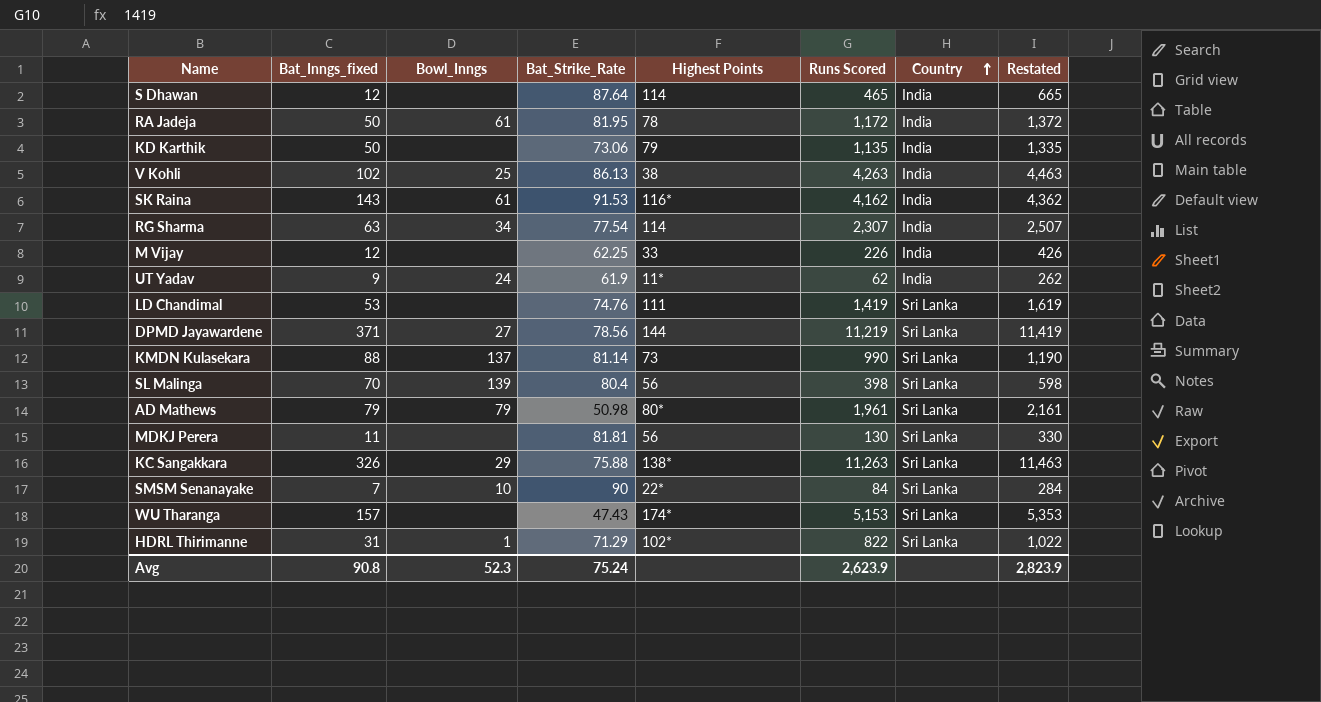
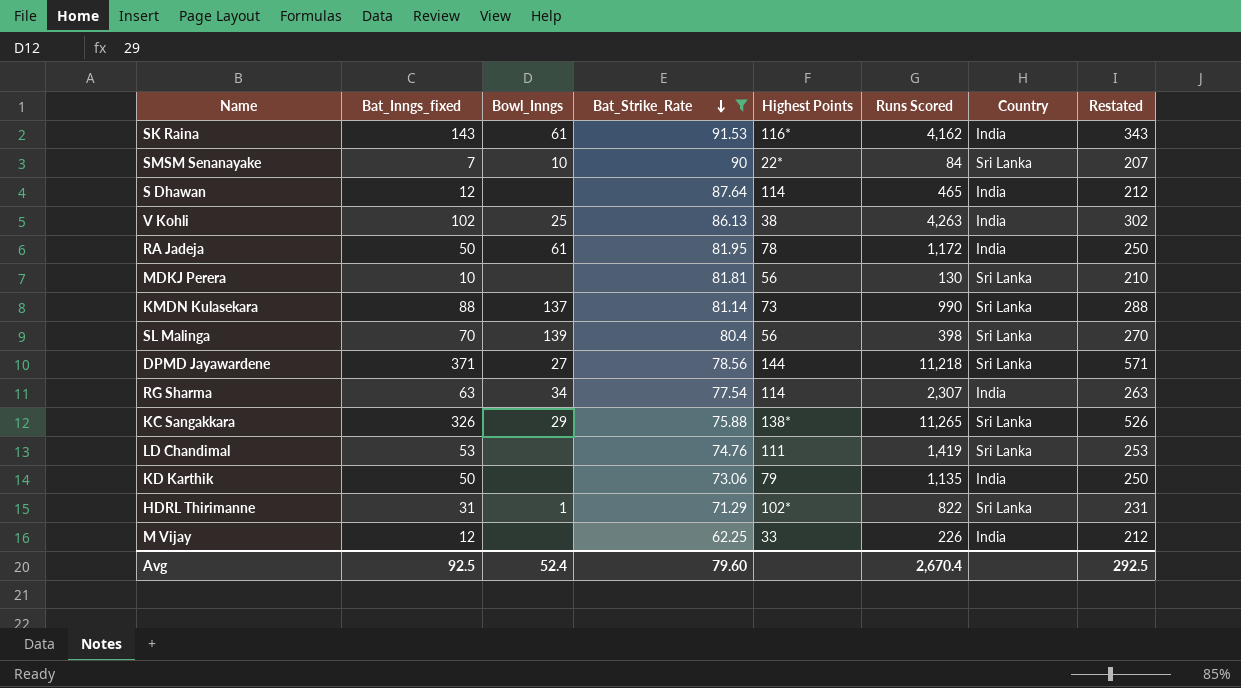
filter: none -> Bat_Strike_Rate >= 62.25
row order: Country ascending -> Bat_Strike_Rate descending
column Restated | formula: [Runs Scored] + 200 -> [Bat_Inngs_fixed] + 200
MDKJ Perera | Bat_Inngs_fixed: 11 -> 10
DPMD Jayawardene | Runs Scored: 11,219 -> 11,218
KC Sangakkara | Runs Scored: 11,263 -> 11,265
Avg | Bat_Inngs_fixed: 90.8 -> 92.5
Avg | Bowl_Inngs: 52.3 -> 52.4
Avg | Bat_Strike_Rate: 75.24 -> 79.60
Avg | Runs Scored: 2,623.9 -> 2,670.4
Avg | Restated: 2,823.9 -> 292.5

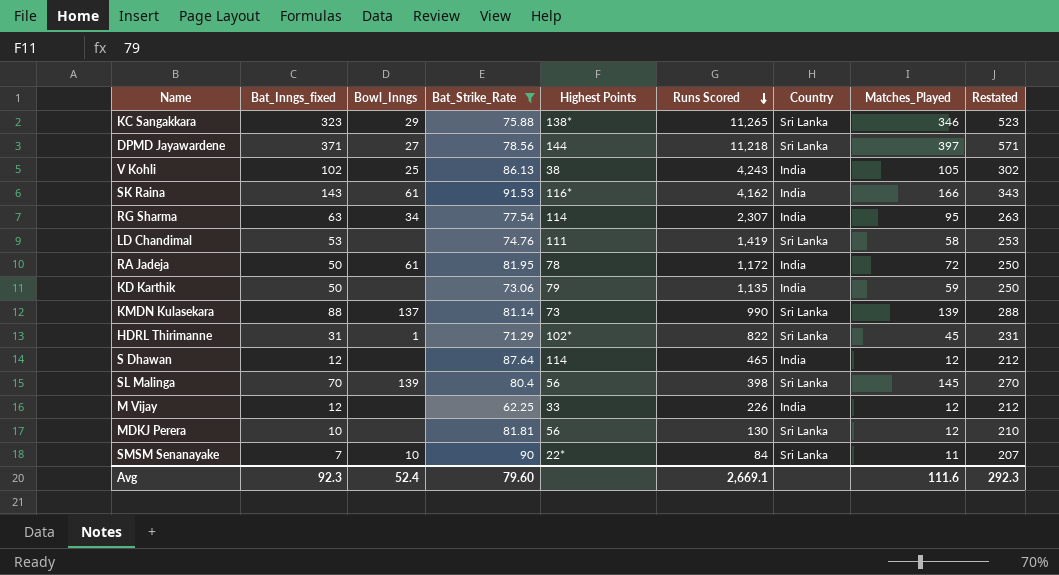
row order: Bat_Strike_Rate descending -> Runs Scored descending
column Matches_Played | position: none -> 8
KC Sangakkara | Bat_Inngs_fixed: 326 -> 323
KC Sangakkara | Restated: 526 -> 523
V Kohli | Runs Scored: 4,263 -> 4,243
Avg | Bat_Inngs_fixed: 92.5 -> 92.3
Avg | Runs Scored: 2,670.4 -> 2,669.1
Avg | Restated: 292.5 -> 292.3

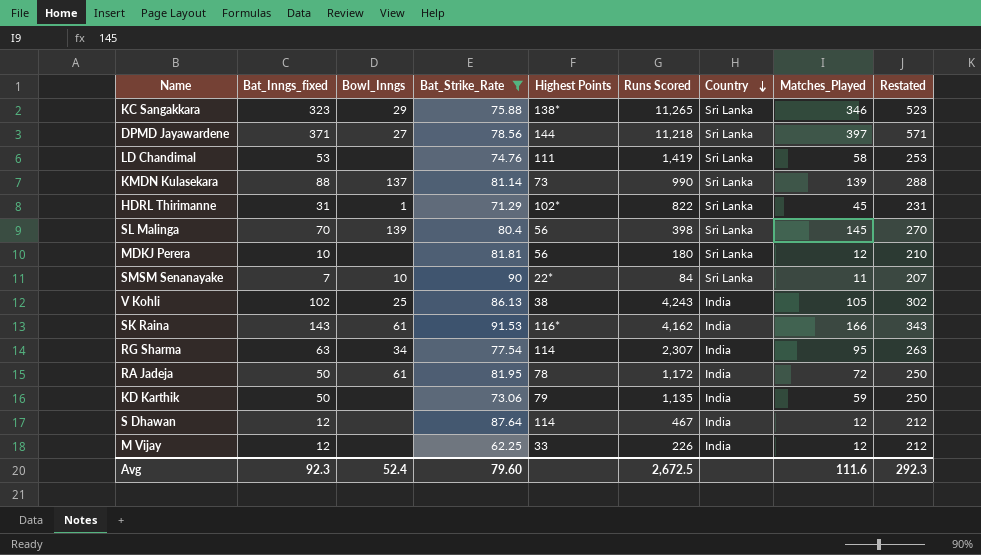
row order: Runs Scored descending -> Country descending
MDKJ Perera | Runs Scored: 130 -> 180
S Dhawan | Runs Scored: 465 -> 467
Avg | Runs Scored: 2,669.1 -> 2,672.5

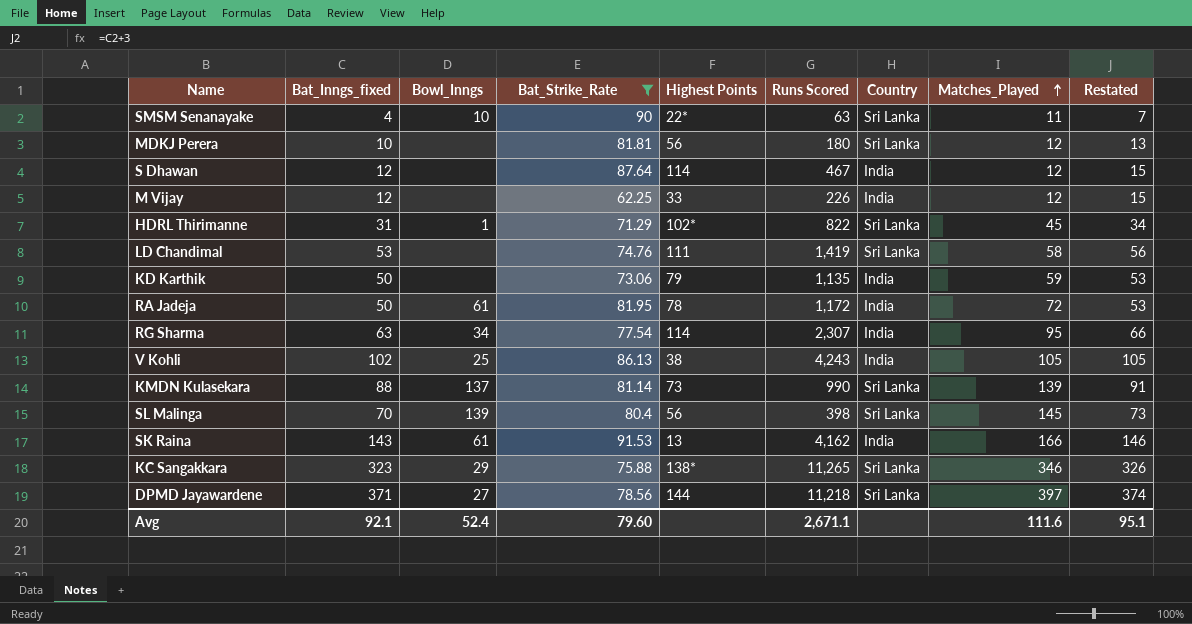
row order: Country descending -> Matches_Played ascending
column Restated | formula: [Bat_Inngs_fixed] + 200 -> [Bat_Inngs_fixed] + 3
SMSM Senanayake | Bat_Inngs_fixed: 7 -> 4
SMSM Senanayake | Runs Scored: 84 -> 63
SK Raina | Highest Points: 116* -> 13
Avg | Bat_Inngs_fixed: 92.3 -> 92.1
Avg | Runs Scored: 2,672.5 -> 2,671.1
Avg | Restated: 292.3 -> 95.1

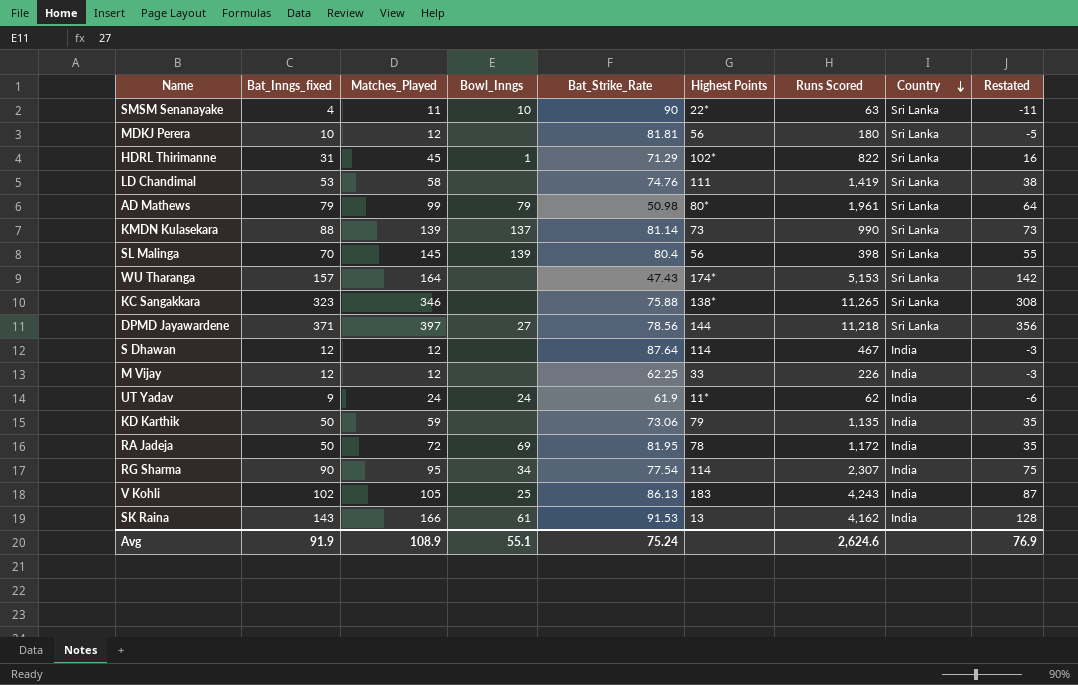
filter: Bat_Strike_Rate >= 62.25 -> none
row order: Matches_Played ascending -> Country descending
column Matches_Played | position: 8 -> 3
column Restated | formula: [Bat_Inngs_fixed] + 3 -> [Bat_Inngs_fixed] - 15
KC Sangakkara | Bowl_Inngs: 29 -> none
RA Jadeja | Bowl_Inngs: 61 -> 69
RG Sharma | Bat_Inngs_fixed: 63 -> 90
V Kohli | Highest Points: 38 -> 183
Avg | Bat_Inngs_fixed: 92.1 -> 91.9
Avg | Matches_Played: 111.6 -> 108.9
Avg | Bowl_Inngs: 52.4 -> 55.1
Avg | Bat_Strike_Rate: 79.60 -> 75.24
Avg | Runs Scored: 2,671.1 -> 2,624.6
Avg | Restated: 95.1 -> 76.9

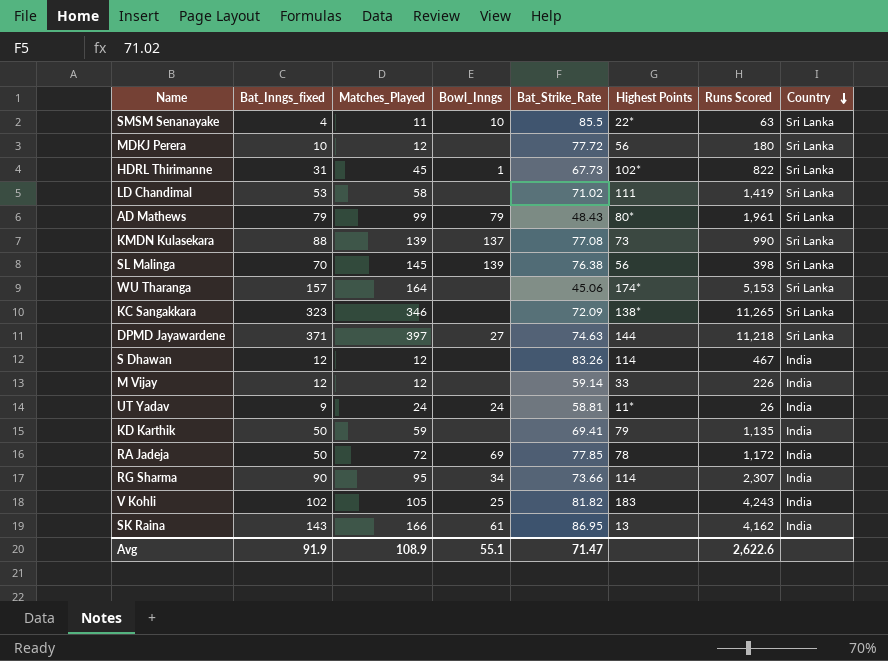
column Restated | formula: [Bat_Inngs_fixed] - 15 -> none
SMSM Senanayake | Bat_Strike_Rate: 90 -> 85.5
MDKJ Perera | Bat_Strike_Rate: 81.81 -> 77.72
HDRL Thirimanne | Bat_Strike_Rate: 71.29 -> 67.73
LD Chandimal | Bat_Strike_Rate: 74.76 -> 71.02
AD Mathews | Bat_Strike_Rate: 50.98 -> 48.43
KMDN Kulasekara | Bat_Strike_Rate: 81.14 -> 77.08
SL Malinga | Bat_Strike_Rate: 80.4 -> 76.38
WU Tharanga | Bat_Strike_Rate: 47.43 -> 45.06
KC Sangakkara | Bat_Strike_Rate: 75.88 -> 72.09
DPMD Jayawardene | Bat_Strike_Rate: 78.56 -> 74.63
S Dhawan | Bat_Strike_Rate: 87.64 -> 83.26
M Vijay | Bat_Strike_Rate: 62.25 -> 59.14
UT Yadav | Bat_Strike_Rate: 61.9 -> 58.81
UT Yadav | Runs Scored: 62 -> 26
KD Karthik | Bat_Strike_Rate: 73.06 -> 69.41
RA Jadeja | Bat_Strike_Rate: 81.95 -> 77.85
RG Sharma | Bat_Strike_Rate: 77.54 -> 73.66
V Kohli | Bat_Strike_Rate: 86.13 -> 81.82
SK Raina | Bat_Strike_Rate: 91.53 -> 86.95
Avg | Bat_Strike_Rate: 75.24 -> 71.47
Avg | Runs Scored: 2,624.6 -> 2,622.6

